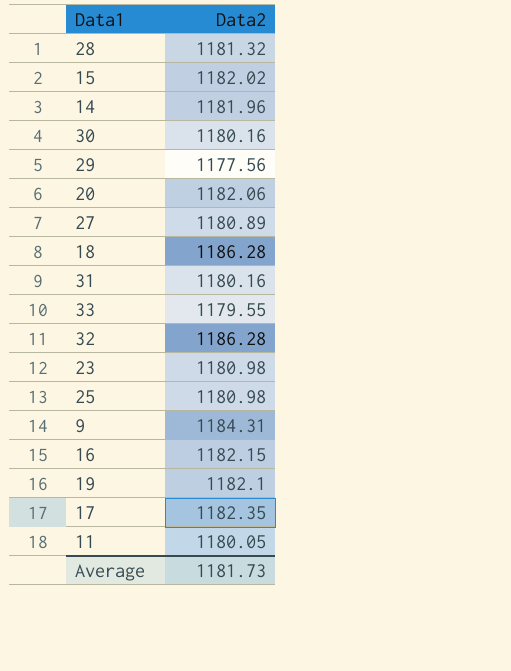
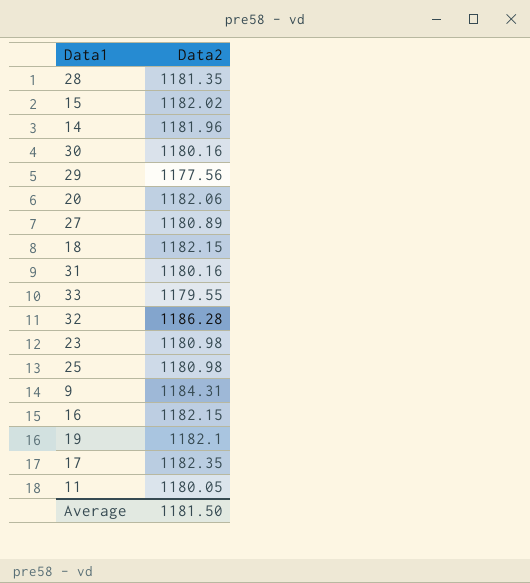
28 | Data2: 1181.32 -> 1181.35
18 | Data2: 1186.28 -> 1182.15
Average | Data2: 1181.73 -> 1181.50

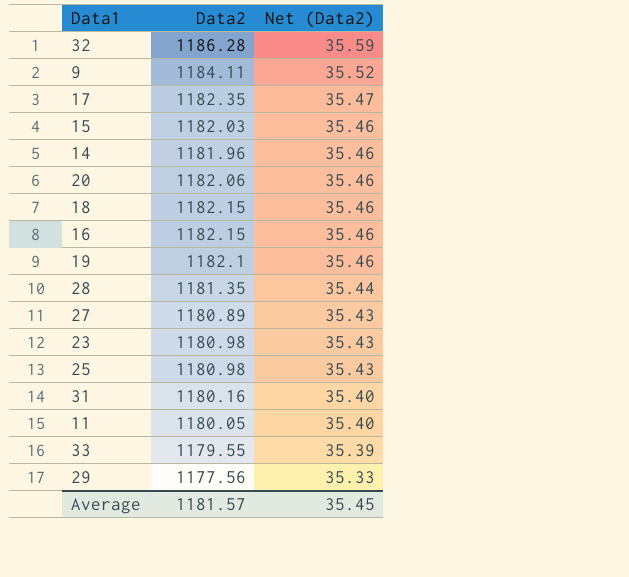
row order: none -> Net (Data2) descending
column Net (Data2) | formula: none -> [Data2] * 0.03
row 30: 1180.16 -> none
9 | Data2: 1184.31 -> 1184.11
15 | Data2: 1182.02 -> 1182.03
Average | Data2: 1181.50 -> 1181.57

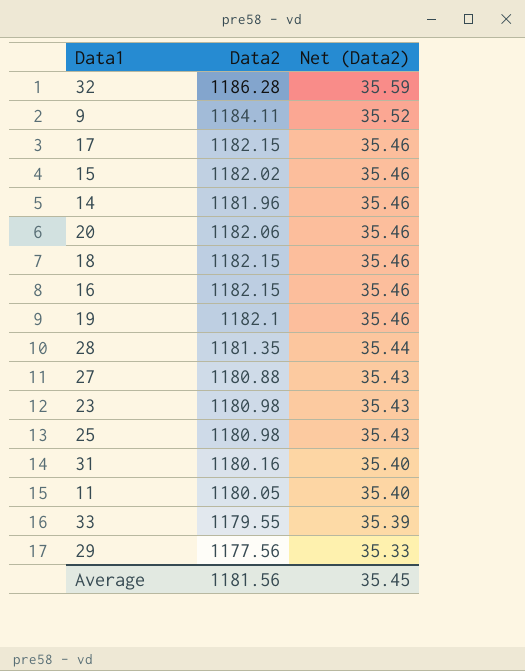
17 | Data2: 1182.35 -> 1182.15
17 | Net (Data2): 35.47 -> 35.46
15 | Data2: 1182.03 -> 1182.02
27 | Data2: 1180.89 -> 1180.88
Average | Data2: 1181.57 -> 1181.56

